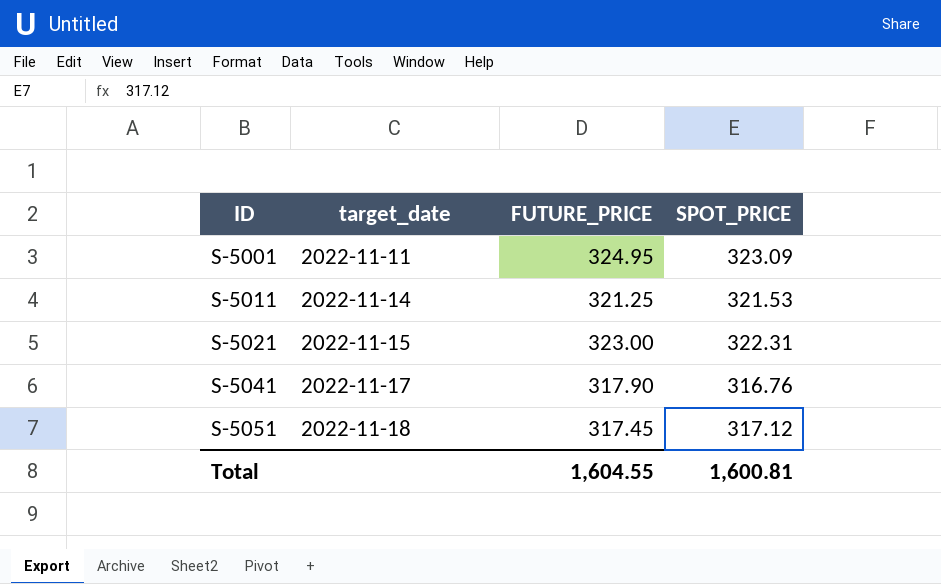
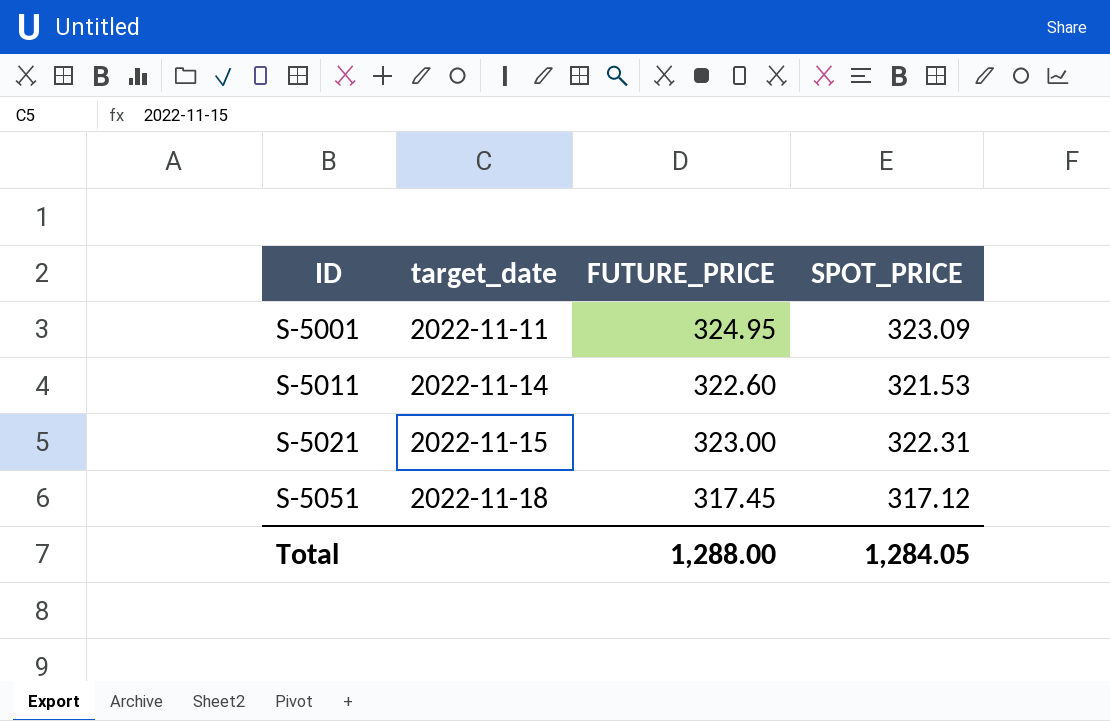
row S-5041: 2022-11-17 | 317.90 | 316.76 -> none
S-5011 | FUTURE_PRICE: 321.25 -> 322.60
Total | FUTURE_PRICE: 1,604.55 -> 1,288.00
Total | SPOT_PRICE: 1,600.81 -> 1,284.05

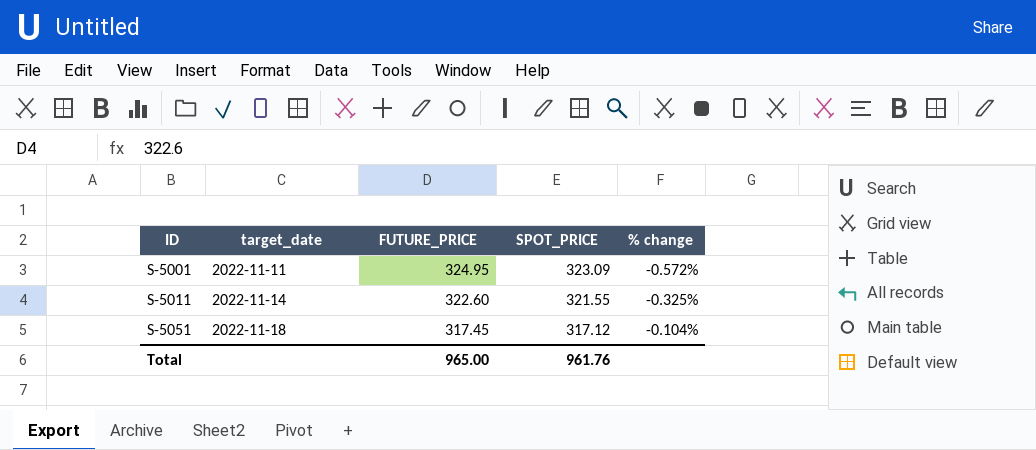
column % change | formula: none -> ([SPOT_PRICE] - [FUTURE_PRICE]) / [FUTURE_PRICE]
row S-5021: 2022-11-15 | 323.00 | 322.31 -> none
S-5011 | SPOT_PRICE: 321.53 -> 321.55
Total | FUTURE_PRICE: 1,288.00 -> 965.00
Total | SPOT_PRICE: 1,284.05 -> 961.76

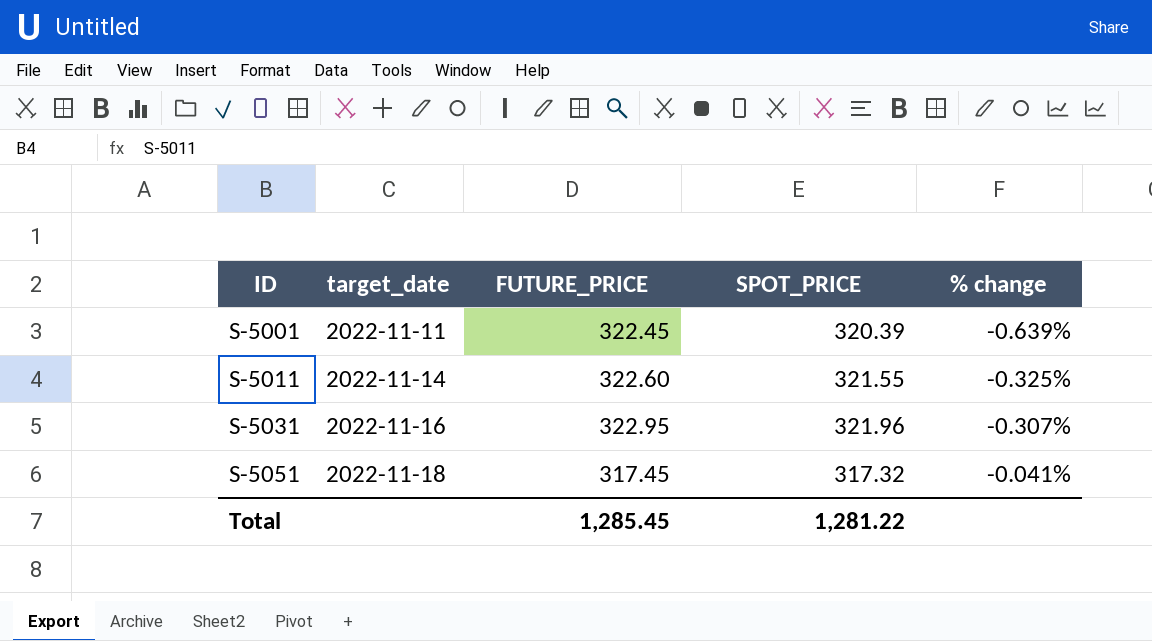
S-5001 | FUTURE_PRICE: 324.95 -> 322.45
S-5001 | SPOT_PRICE: 323.09 -> 320.39
S-5001 | % change: -0.572% -> -0.639%
row S-5031: none -> 2022-11-16 | 322.95 | 321.96 | -0.307%
S-5051 | SPOT_PRICE: 317.12 -> 317.32
S-5051 | % change: -0.104% -> -0.041%
Total | FUTURE_PRICE: 965.00 -> 1,285.45
Total | SPOT_PRICE: 961.76 -> 1,281.22

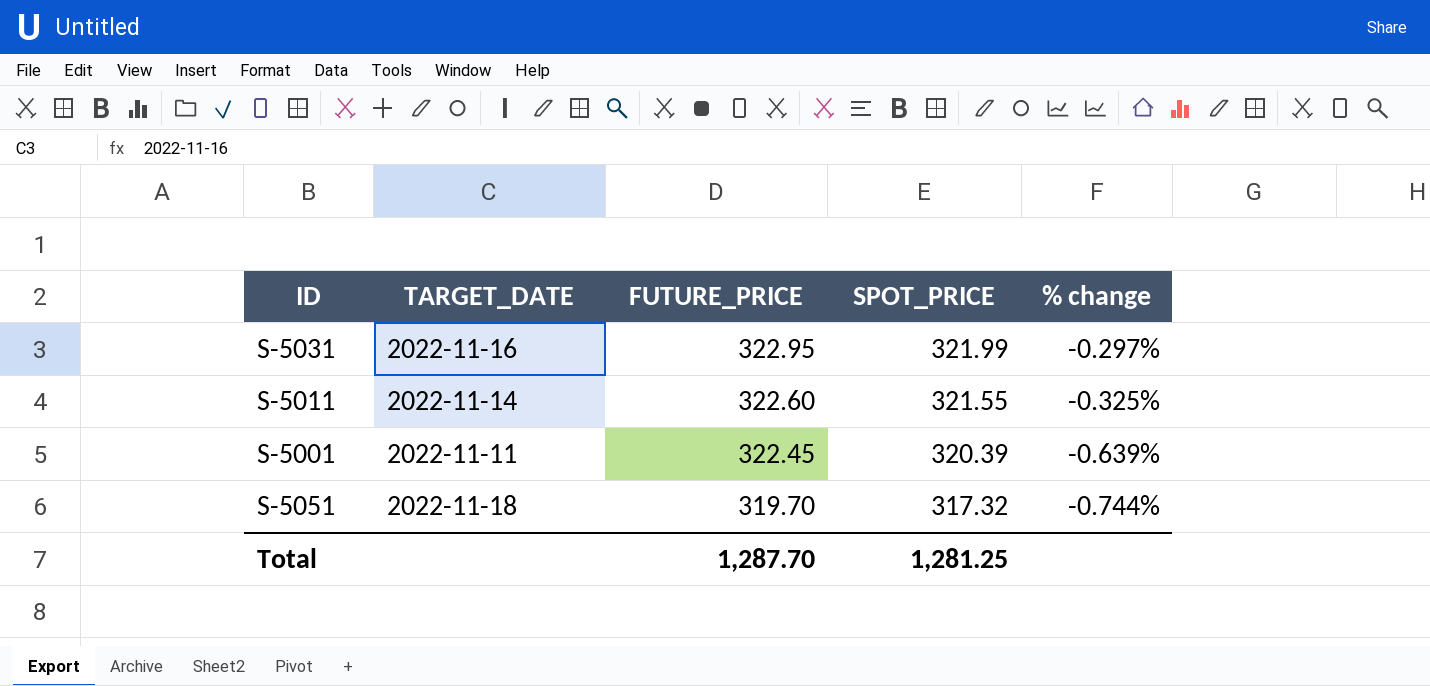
row order: ID ascending -> FUTURE_PRICE descending
column name: target_date -> TARGET_DATE
S-5031 | SPOT_PRICE: 321.96 -> 321.99
S-5031 | % change: -0.307% -> -0.297%
S-5051 | FUTURE_PRICE: 317.45 -> 319.70
S-5051 | % change: -0.041% -> -0.744%
Total | FUTURE_PRICE: 1,285.45 -> 1,287.70
Total | SPOT_PRICE: 1,281.22 -> 1,281.25

